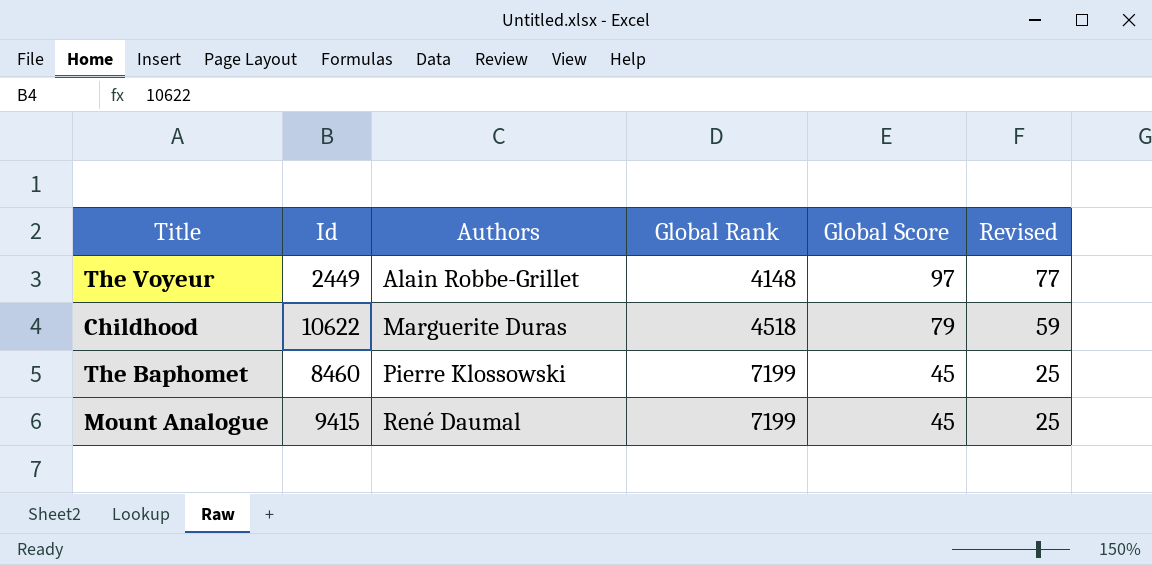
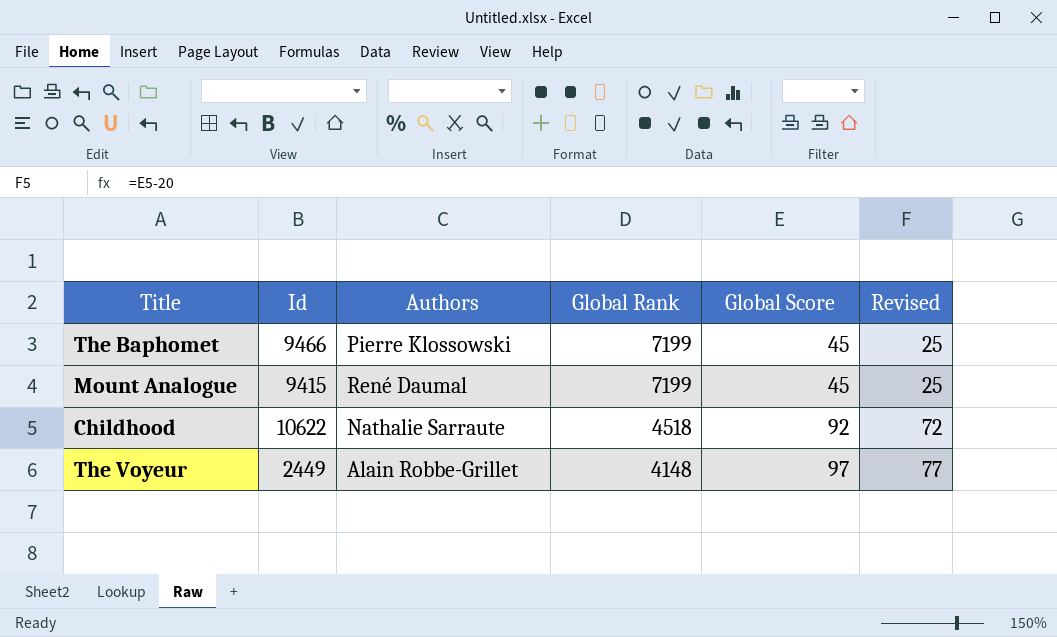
row order: Authors ascending -> Global Rank descending
The Baphomet | Id: 8460 -> 9466
Childhood | Authors: Marguerite Duras -> Nathalie Sarraute
Childhood | Global Score: 79 -> 92
Childhood | Revised: 59 -> 72

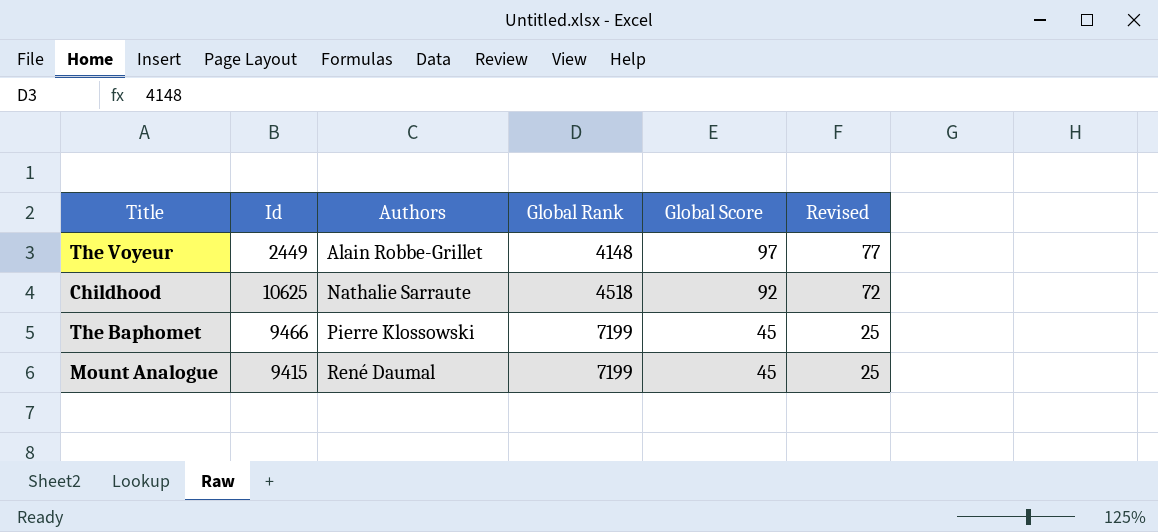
row order: Global Rank descending -> Authors ascending
Childhood | Id: 10622 -> 10625

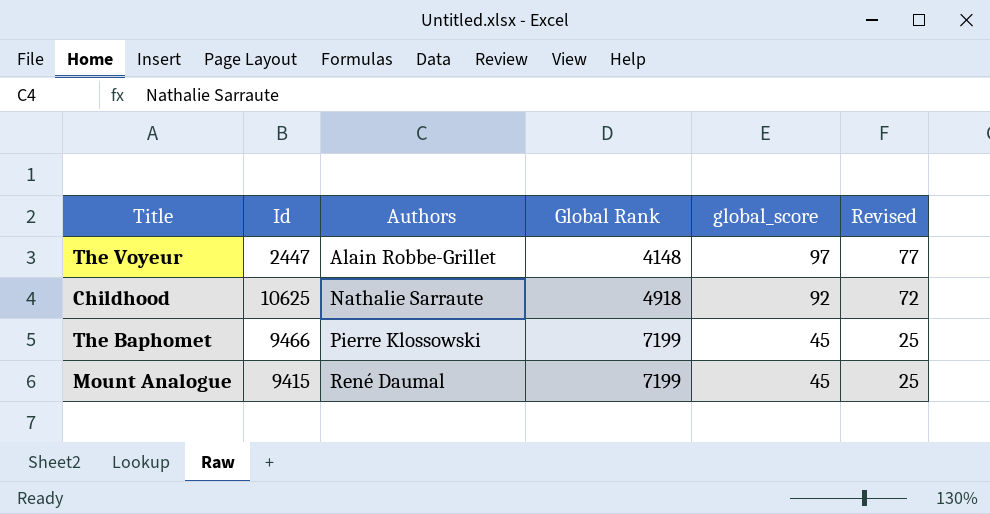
column name: Global Score -> global_score
The Voyeur | Id: 2449 -> 2447
Childhood | Global Rank: 4518 -> 4918

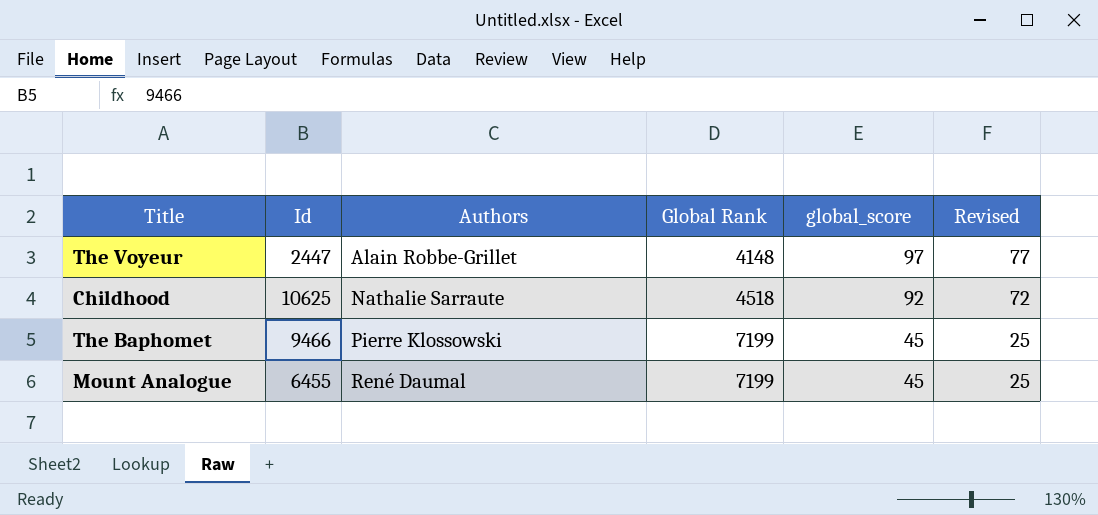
Childhood | Global Rank: 4918 -> 4518
Mount Analogue | Id: 9415 -> 6455

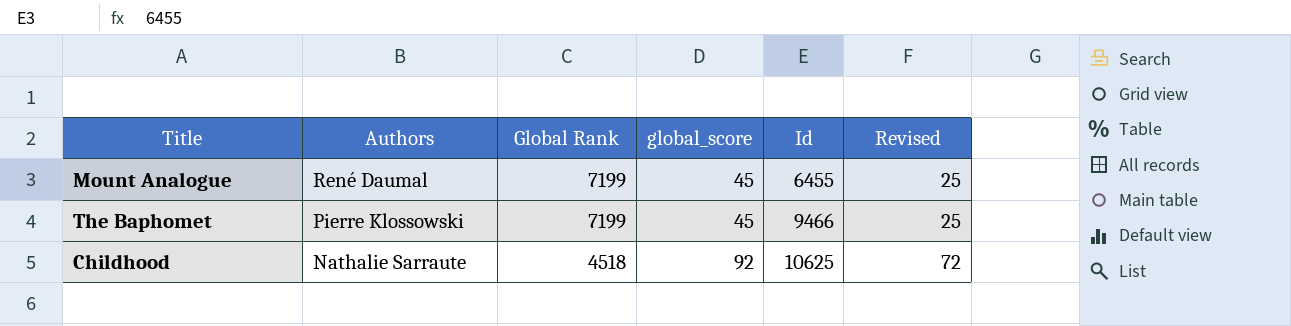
row order: Authors ascending -> Authors descending
column Id | position: 2 -> 5
row The Voyeur: 2447 | Alain Robbe-Grillet | 4148 | 97 | 77 -> none

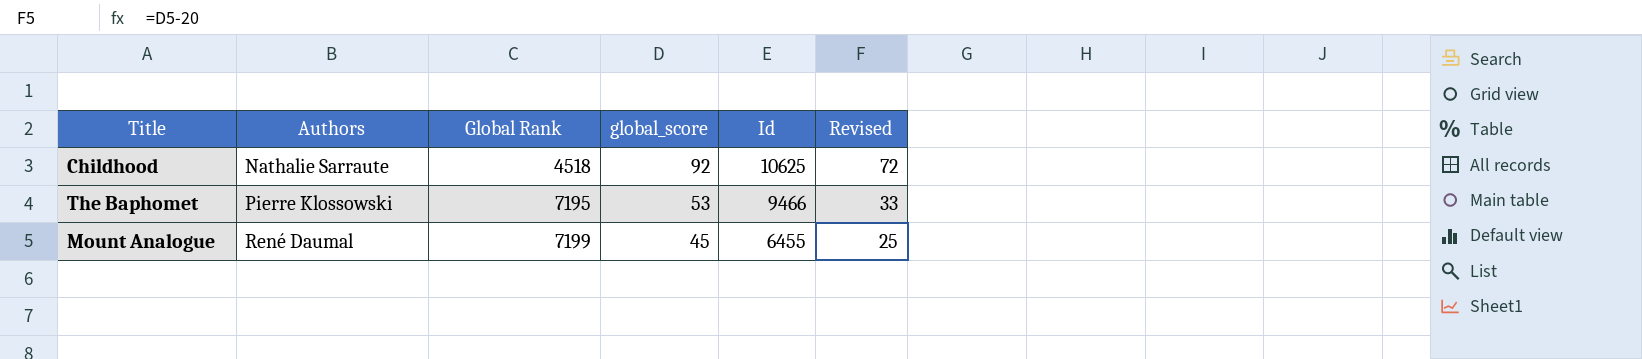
row order: Authors descending -> Authors ascending
The Baphomet | Global Rank: 7199 -> 7195
The Baphomet | global_score: 45 -> 53
The Baphomet | Revised: 25 -> 33

